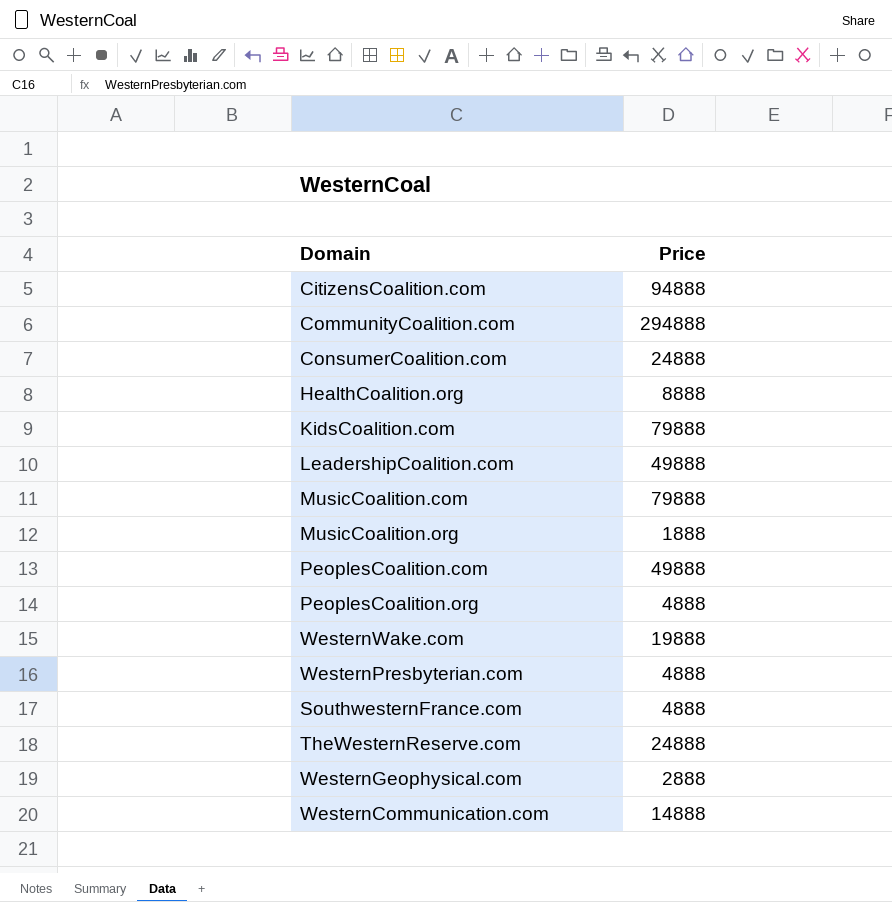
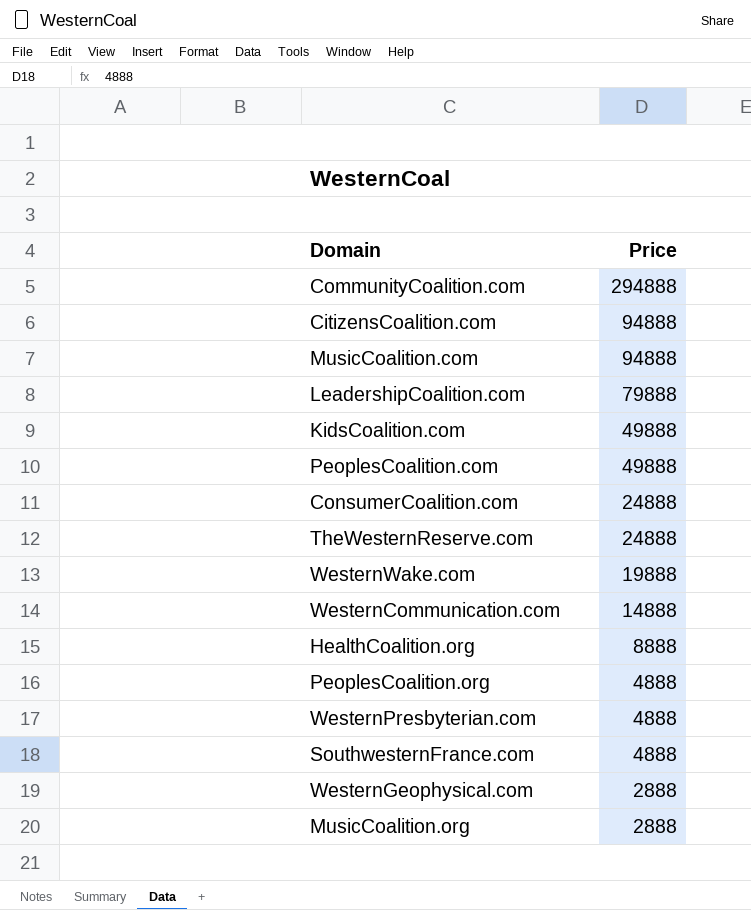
row order: none -> Price descending
MusicCoalition.com | Price: 79888 -> 94888
LeadershipCoalition.com | Price: 49888 -> 79888
KidsCoalition.com | Price: 79888 -> 49888
MusicCoalition.org | Price: 1888 -> 2888

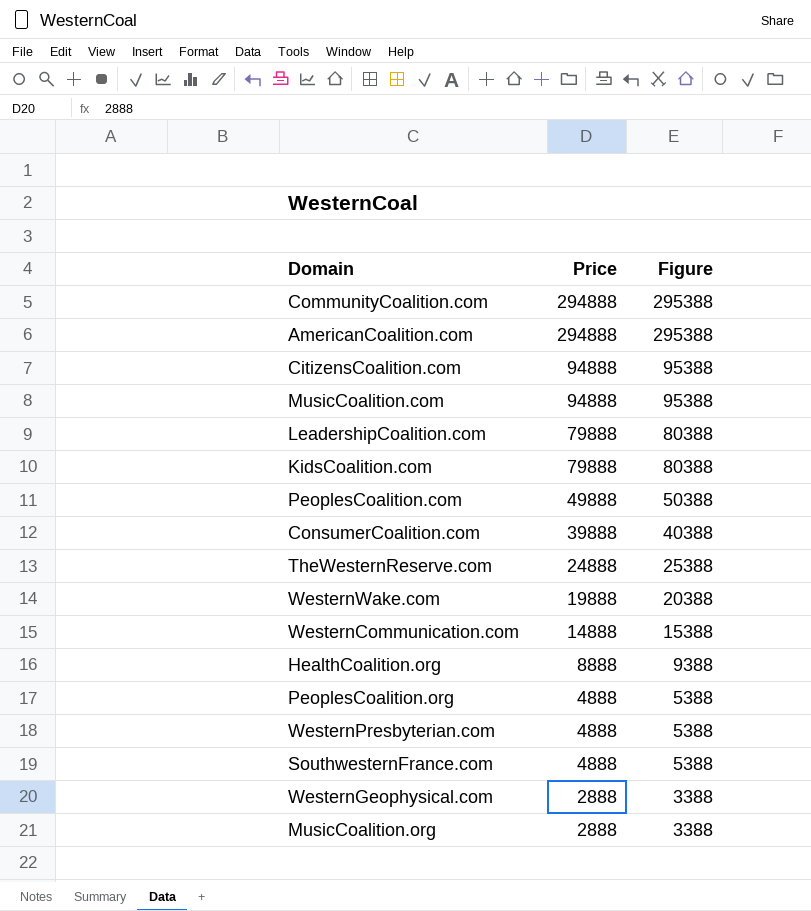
column Figure | formula: none -> [Price] + 500
row AmericanCoalition.com: none -> 294888 | 295388
KidsCoalition.com | Price: 49888 -> 79888
ConsumerCoalition.com | Price: 24888 -> 39888

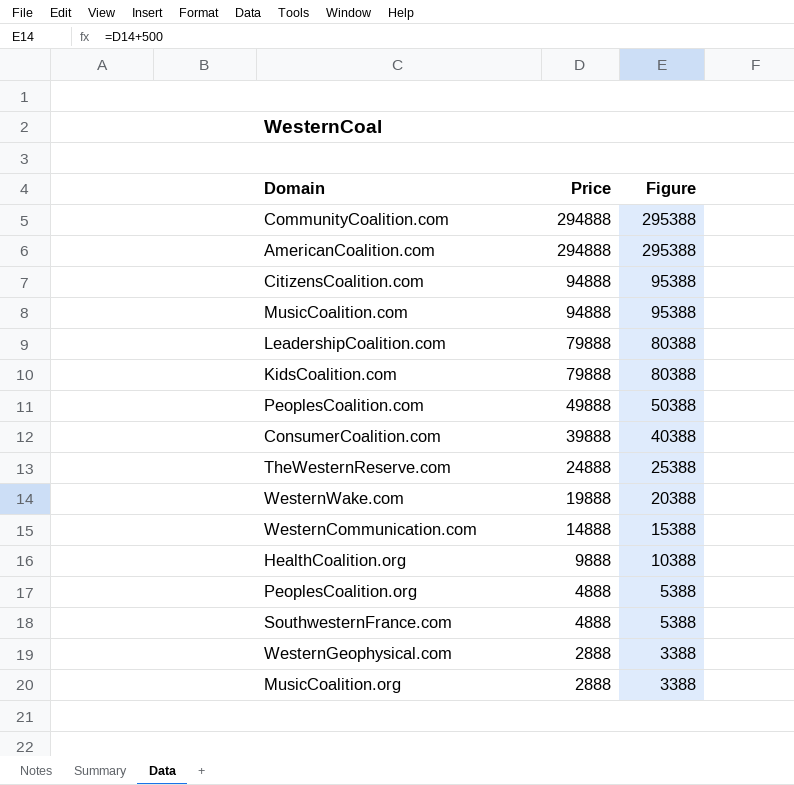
row WesternPresbyterian.com: 4888 | 5388 -> none
HealthCoalition.org | Price: 8888 -> 9888
HealthCoalition.org | Figure: 9388 -> 10388

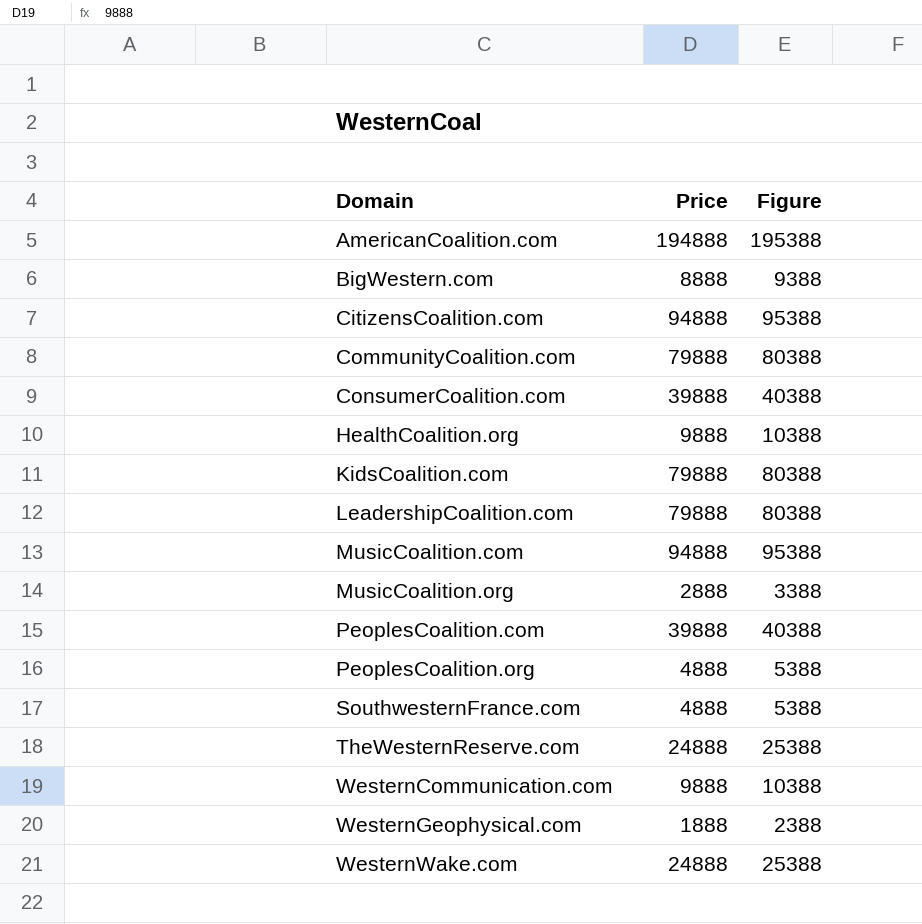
row order: Price descending -> Domain ascending
AmericanCoalition.com | Price: 294888 -> 194888
AmericanCoalition.com | Figure: 295388 -> 195388
row BigWestern.com: none -> 8888 | 9388
CommunityCoalition.com | Price: 294888 -> 79888
CommunityCoalition.com | Figure: 295388 -> 80388
PeoplesCoalition.com | Price: 49888 -> 39888
PeoplesCoalition.com | Figure: 50388 -> 40388
WesternCommunication.com | Price: 14888 -> 9888
WesternCommunication.com | Figure: 15388 -> 10388
WesternGeophysical.com | Price: 2888 -> 1888
WesternGeophysical.com | Figure: 3388 -> 2388
WesternWake.com | Price: 19888 -> 24888
WesternWake.com | Figure: 20388 -> 25388

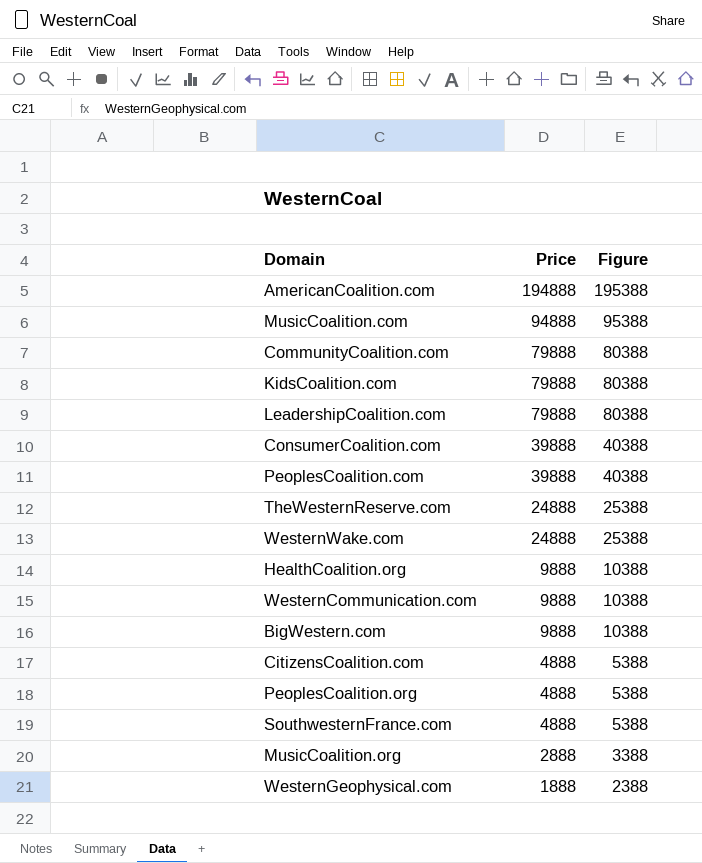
row order: Domain ascending -> Price descending
BigWestern.com | Price: 8888 -> 9888
BigWestern.com | Figure: 9388 -> 10388
CitizensCoalition.com | Price: 94888 -> 4888
CitizensCoalition.com | Figure: 95388 -> 5388

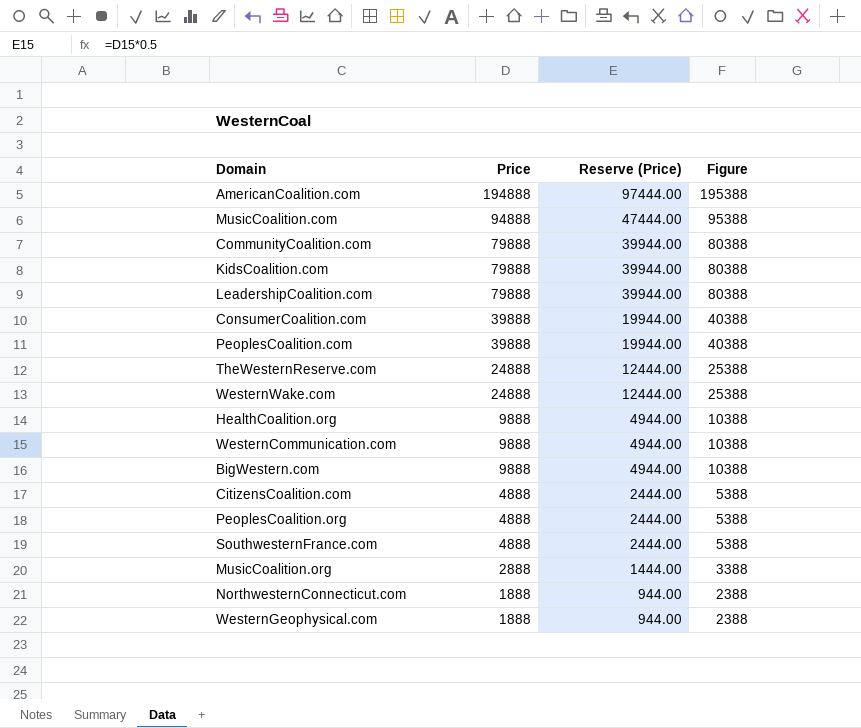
column Reserve (Price) | formula: none -> [Price] * 0.5
row NorthwesternConnecticut.com: none -> 1888 | 944.00 | 2388

